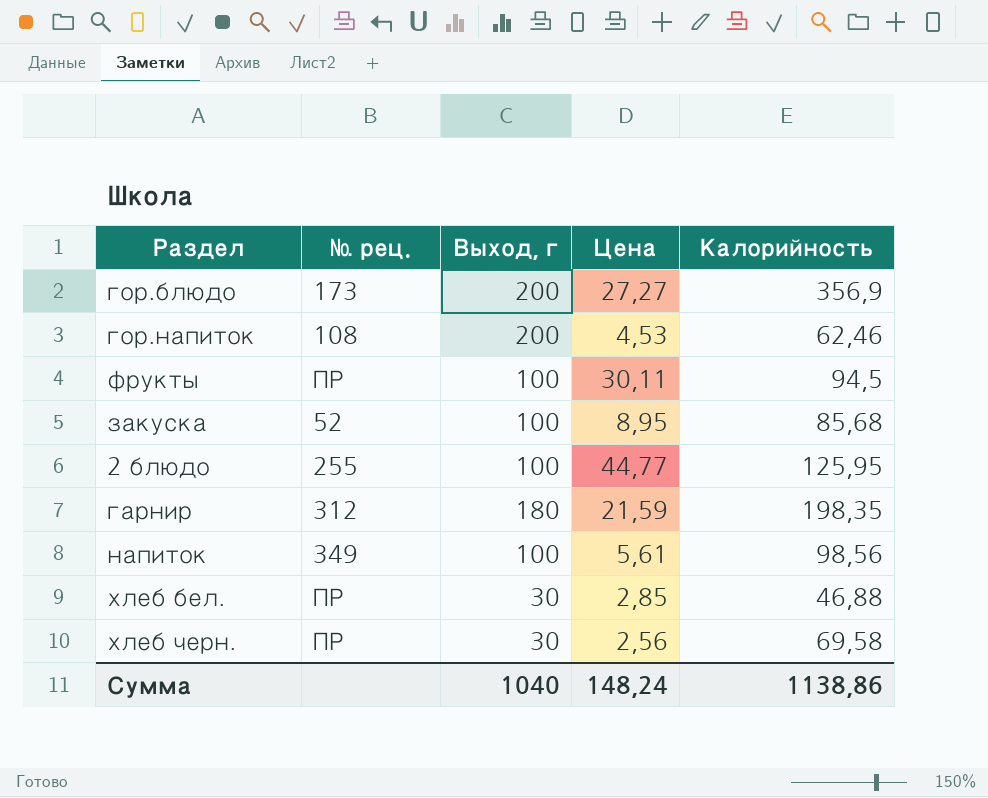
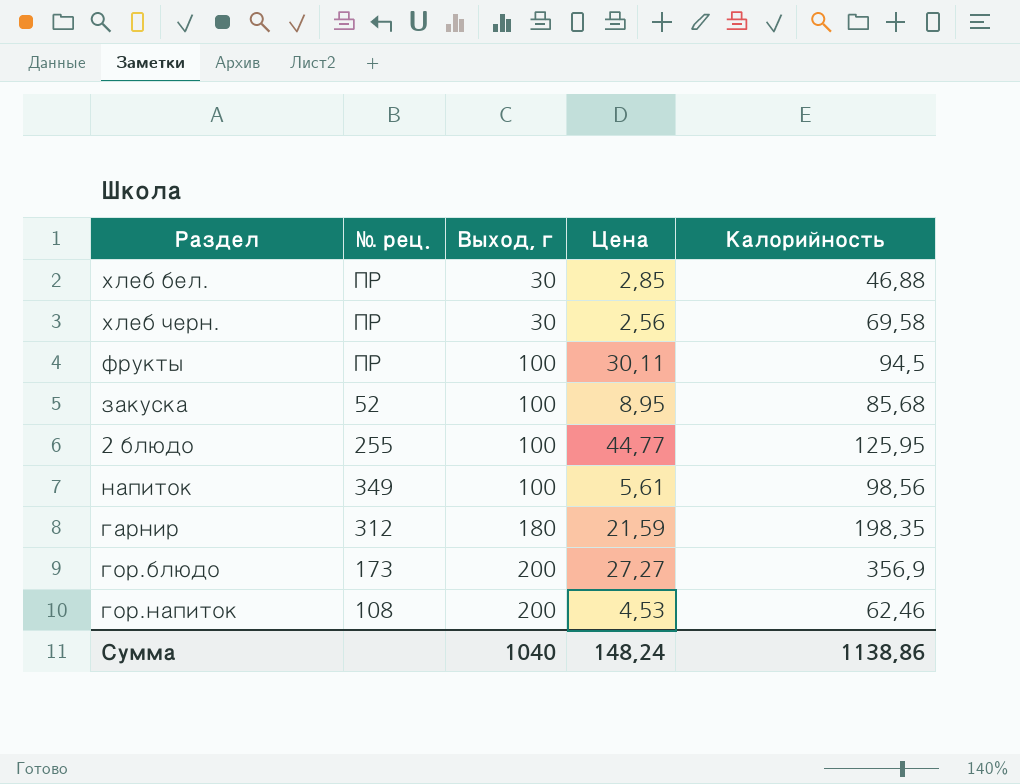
row order: none -> Выход, г ascending

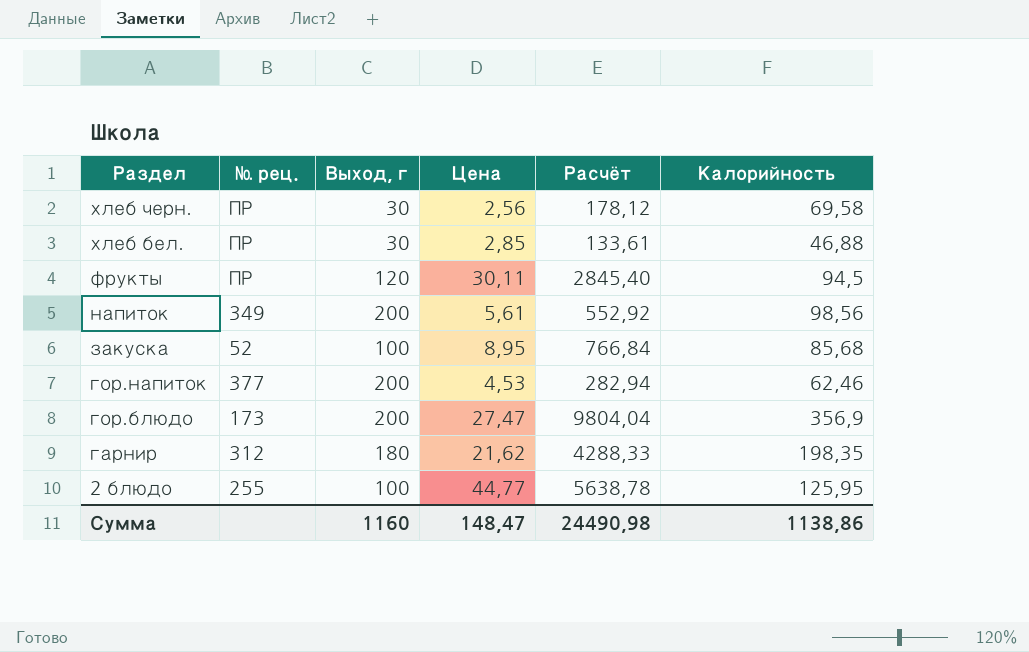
row order: Выход, г ascending -> Раздел descending
column Расчёт | formula: none -> [Цена] * [Калорийность]
фрукты | Выход, г: 100 -> 120
напиток | Выход, г: 100 -> 200
гор.напиток | № рец.: 108 -> 377
гор.блюдо | Цена: 27,27 -> 27,47
гарнир | Цена: 21,59 -> 21,62
Сумма | Выход, г: 1040 -> 1160
Сумма | Цена: 148,24 -> 148,47

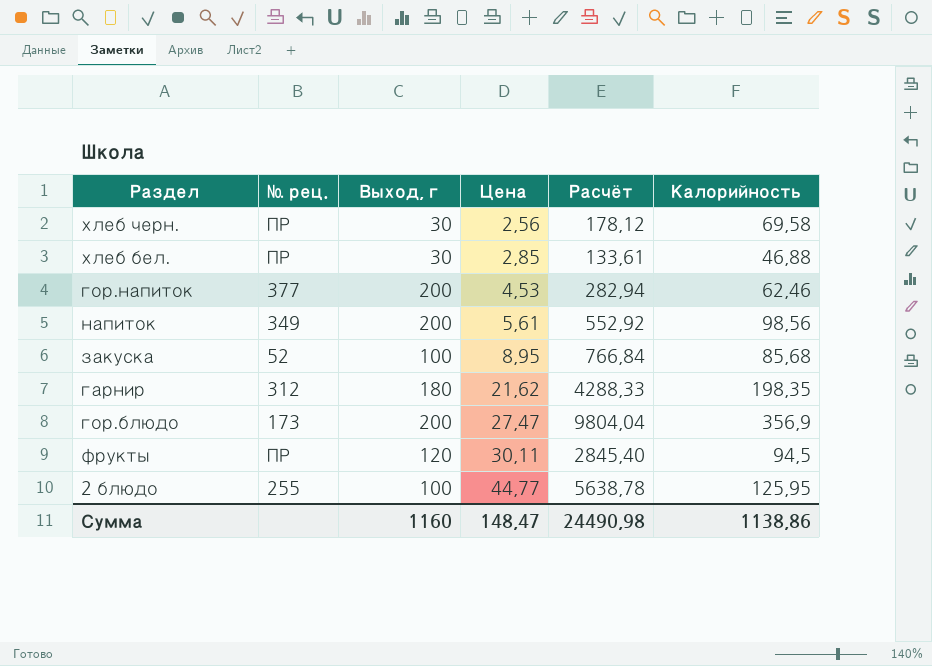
row order: Раздел descending -> Цена ascending

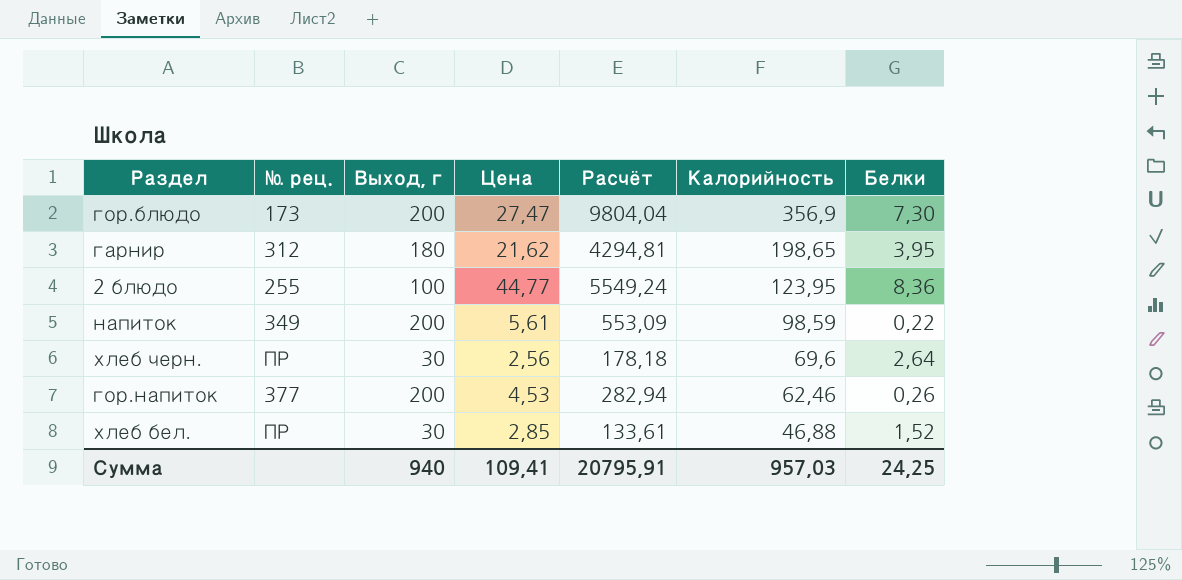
row order: Цена ascending -> Калорийность descending
column Белки | position: none -> 7
row закуска: 52 | 100 | 8,95 | 766,84 | 85,68 -> none
row фрукты: ПР | 120 | 30,11 | 2845,40 | 94,5 -> none
гарнир | Расчёт: 4288,33 -> 4294,81
гарнир | Калорийность: 198,35 -> 198,65
2 блюдо | Расчёт: 5638,78 -> 5549,24
2 блюдо | Калорийность: 125,95 -> 123,95
напиток | Расчёт: 552,92 -> 553,09
напиток | Калорийность: 98,56 -> 98,59
хлеб черн. | Расчёт: 178,12 -> 178,18
хлеб черн. | Калорийность: 69,58 -> 69,6
Сумма | Выход, г: 1160 -> 940
Сумма | Цена: 148,47 -> 109,41
Сумма | Расчёт: 24490,98 -> 20795,91
Сумма | Калорийность: 1138,86 -> 957,03

